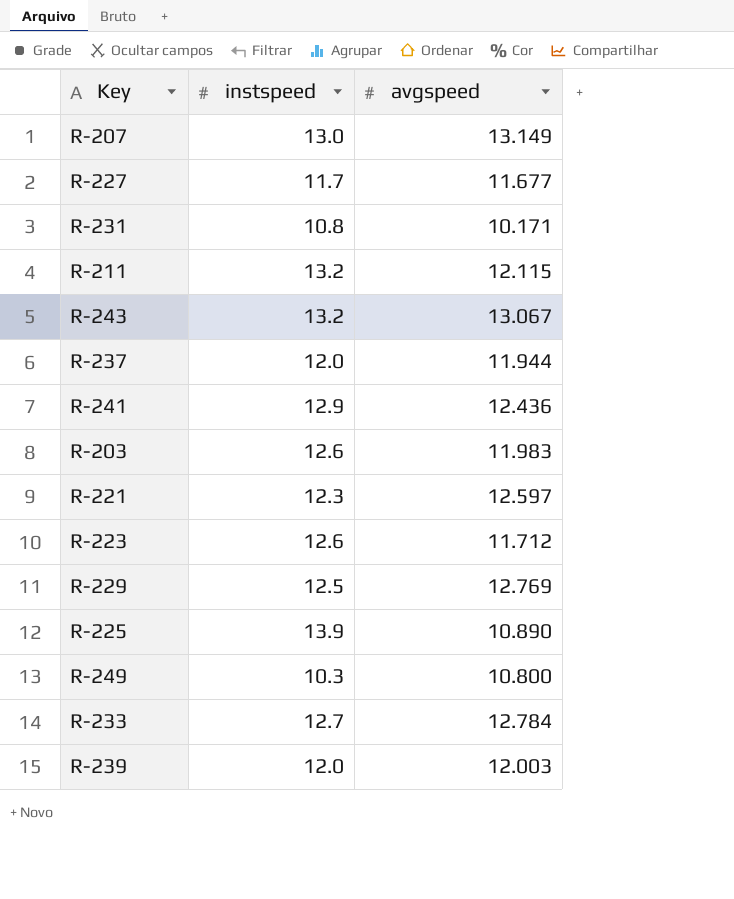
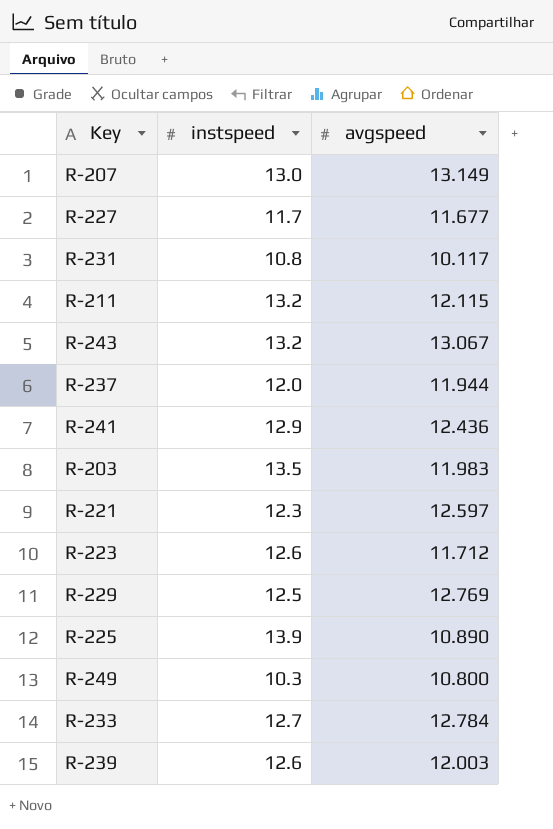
R-231 | avgspeed: 10.171 -> 10.117
R-203 | instspeed: 12.6 -> 13.5
R-239 | instspeed: 12.0 -> 12.6

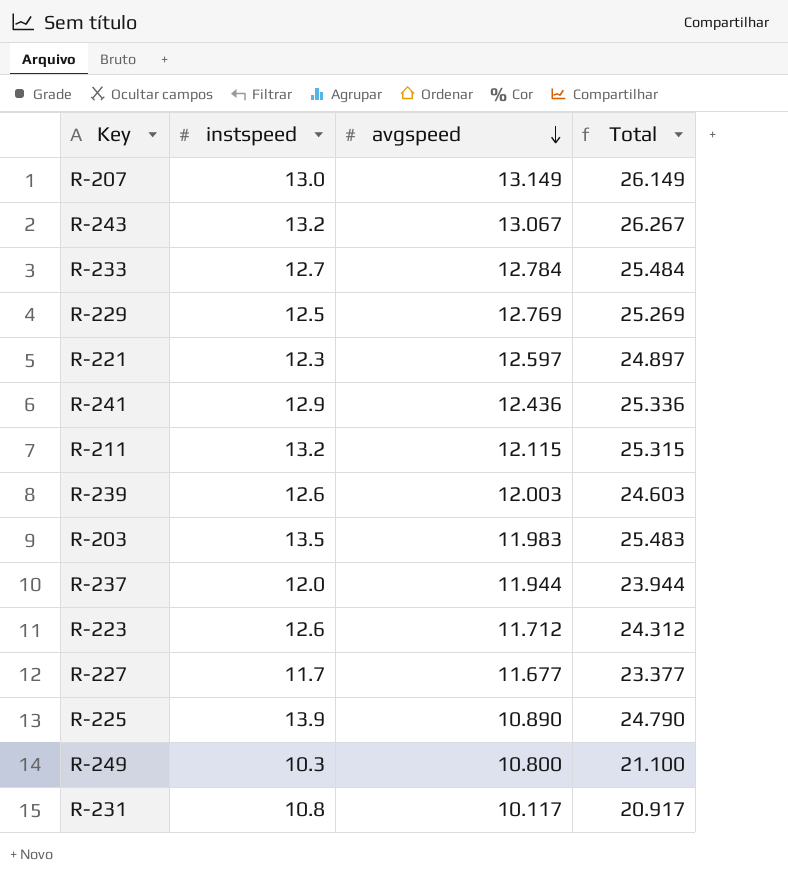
row order: none -> avgspeed descending
column Total | formula: none -> [instspeed] + [avgspeed]

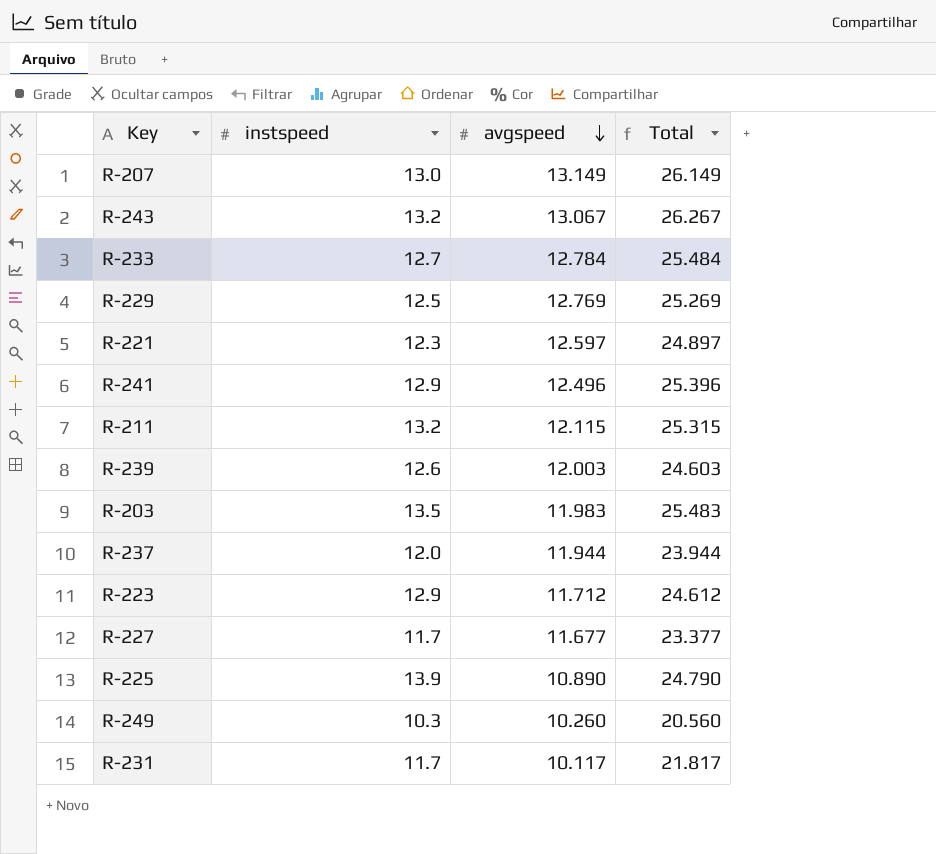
R-241 | avgspeed: 12.436 -> 12.496
R-241 | Total: 25.336 -> 25.396
R-223 | instspeed: 12.6 -> 12.9
R-223 | Total: 24.312 -> 24.612
R-249 | avgspeed: 10.800 -> 10.260
R-249 | Total: 21.100 -> 20.560
R-231 | instspeed: 10.8 -> 11.7
R-231 | Total: 20.917 -> 21.817

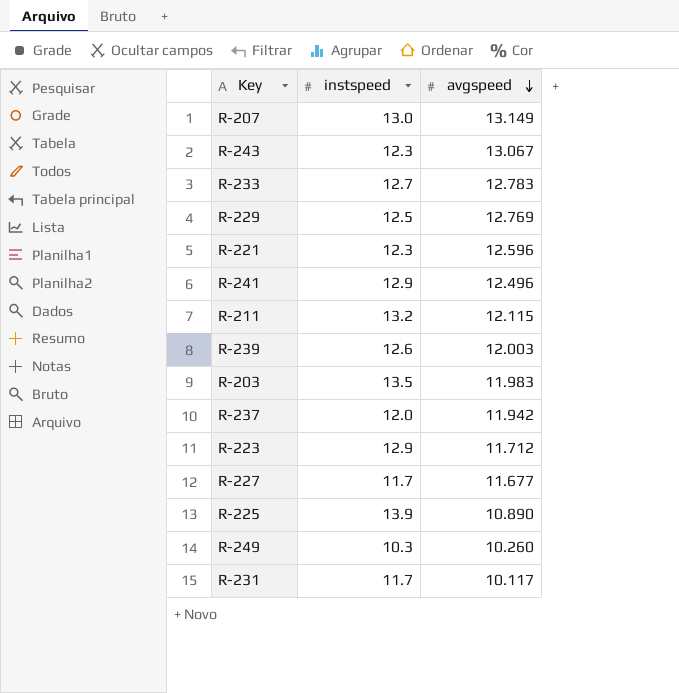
column Total | formula: [instspeed] + [avgspeed] -> none
R-243 | instspeed: 13.2 -> 12.3
R-233 | avgspeed: 12.784 -> 12.783
R-221 | avgspeed: 12.597 -> 12.596
R-237 | avgspeed: 11.944 -> 11.942

